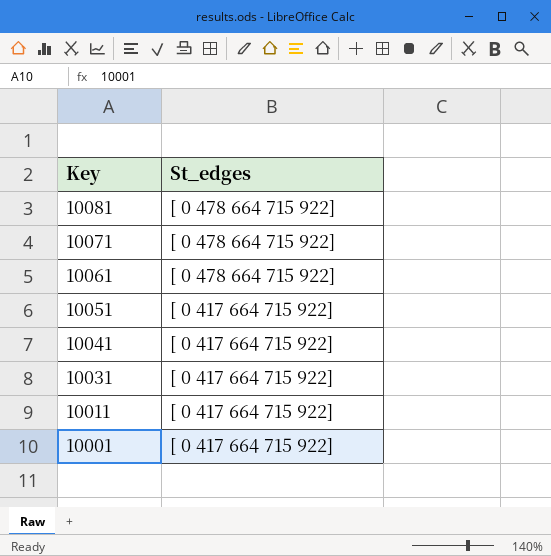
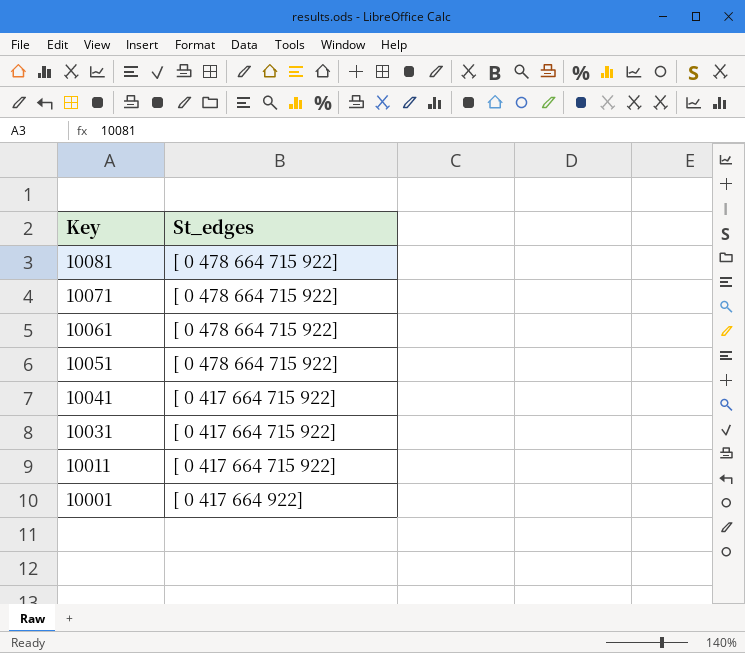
10051 | St_edges: [ 0 417 664 715 922] -> [ 0 478 664 715 922]
10001 | St_edges: [ 0 417 664 715 922] -> [ 0 417 664 922]

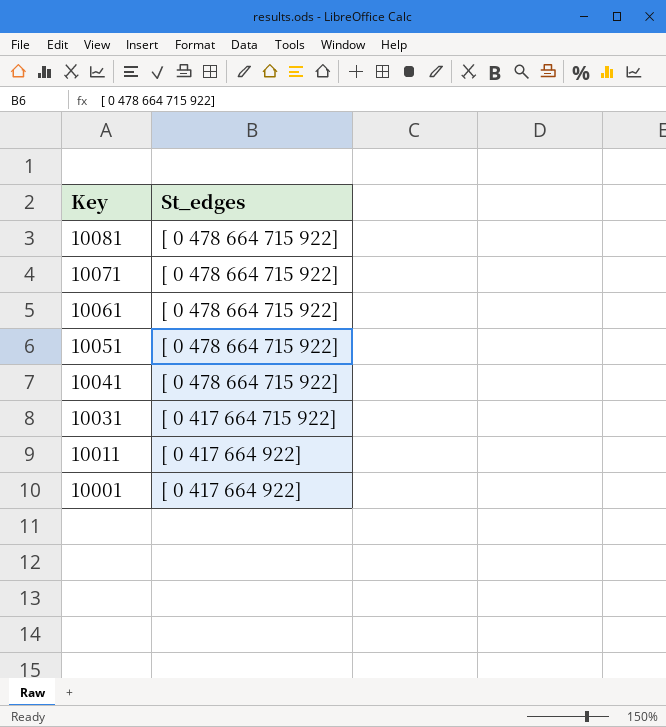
10041 | St_edges: [ 0 417 664 715 922] -> [ 0 478 664 715 922]
10011 | St_edges: [ 0 417 664 715 922] -> [ 0 417 664 922]

